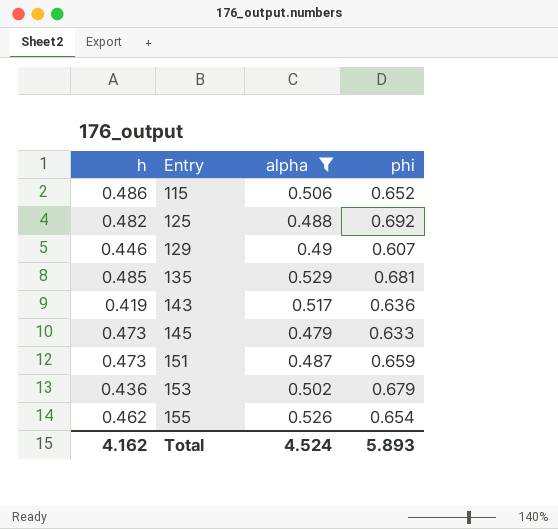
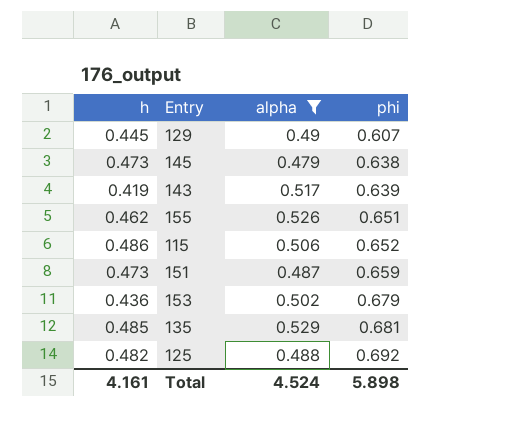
row order: Entry ascending -> phi ascending
129 | h: 0.446 -> 0.445
145 | phi: 0.633 -> 0.638
143 | phi: 0.636 -> 0.639
155 | phi: 0.654 -> 0.651
Total | h: 4.162 -> 4.161
Total | phi: 5.893 -> 5.898

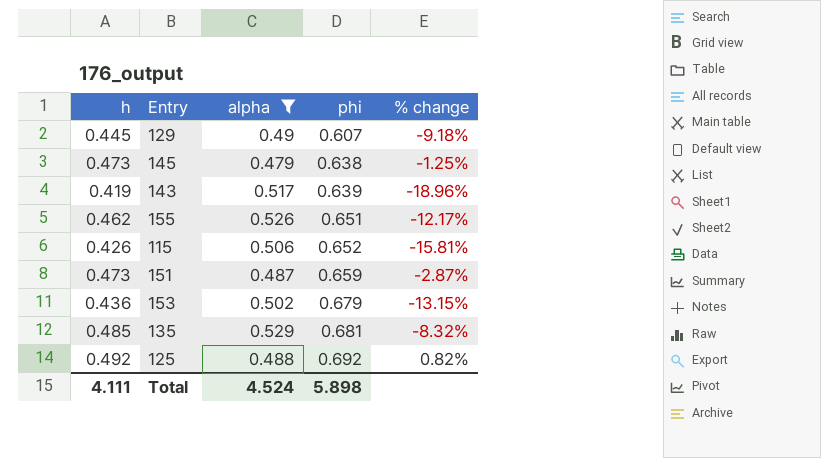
column % change | formula: none -> ([h] - [alpha]) / [alpha]
115 | h: 0.486 -> 0.426
125 | h: 0.482 -> 0.492
Total | h: 4.161 -> 4.111

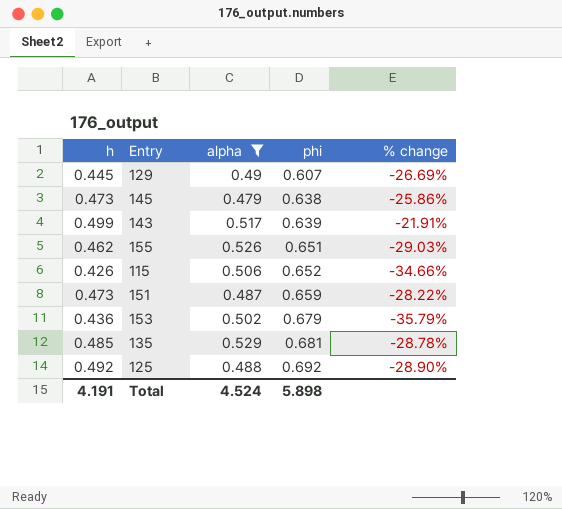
column % change | formula: ([h] - [alpha]) / [alpha] -> ([h] - [phi]) / [phi]
143 | h: 0.419 -> 0.499
Total | h: 4.111 -> 4.191

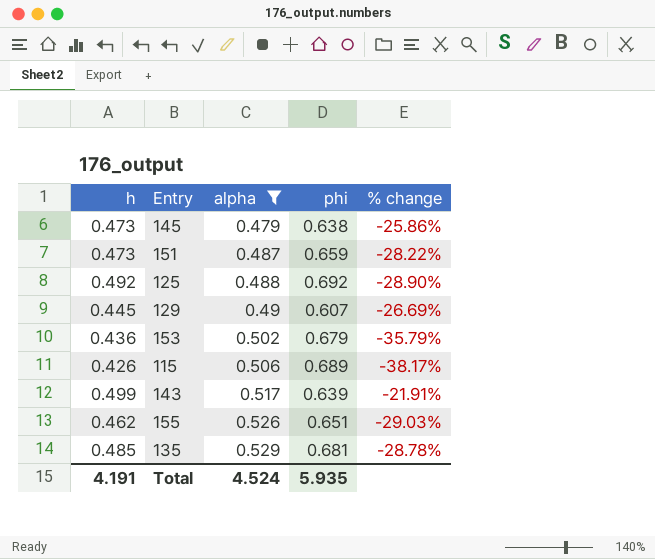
row order: phi ascending -> alpha ascending
115 | phi: 0.652 -> 0.689
115 | % change: -34.66% -> -38.17%
Total | phi: 5.898 -> 5.935

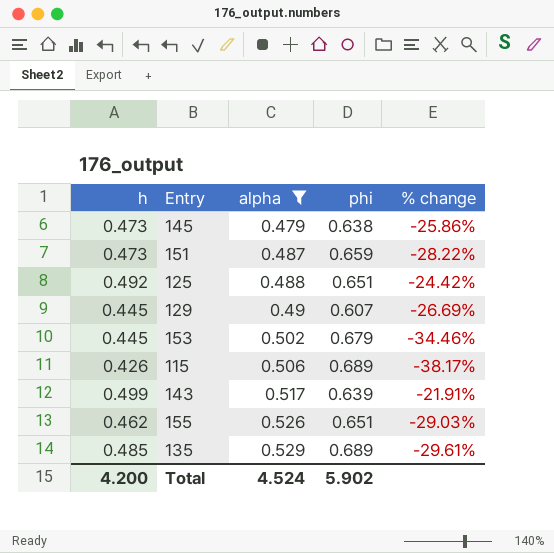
125 | phi: 0.692 -> 0.651
125 | % change: -28.90% -> -24.42%
153 | h: 0.436 -> 0.445
153 | % change: -35.79% -> -34.46%
135 | phi: 0.681 -> 0.689
135 | % change: -28.78% -> -29.61%
Total | h: 4.191 -> 4.200
Total | phi: 5.935 -> 5.902

